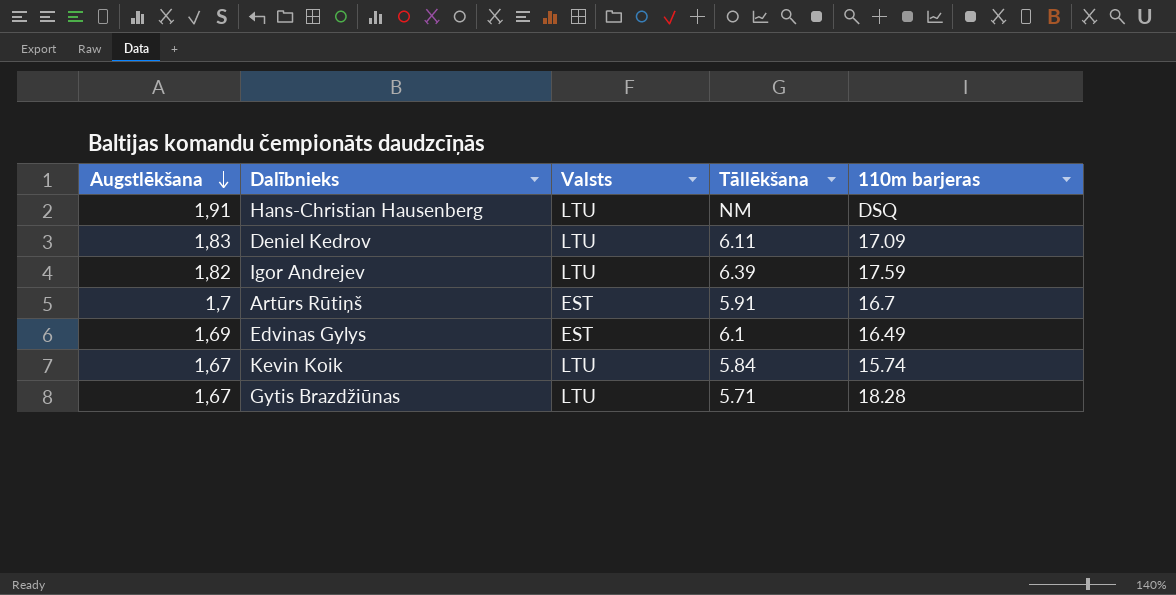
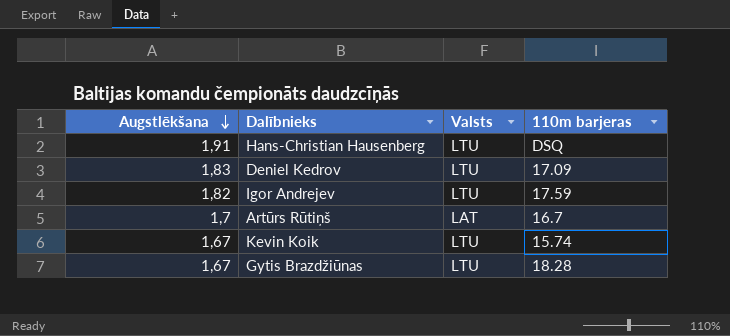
column Tāllēkšana | position: 4 -> none
row Edvinas Gylys: 1,69 | EST | 6.1 | 16.49 -> none
Artūrs Rūtiņš | Valsts: EST -> LAT

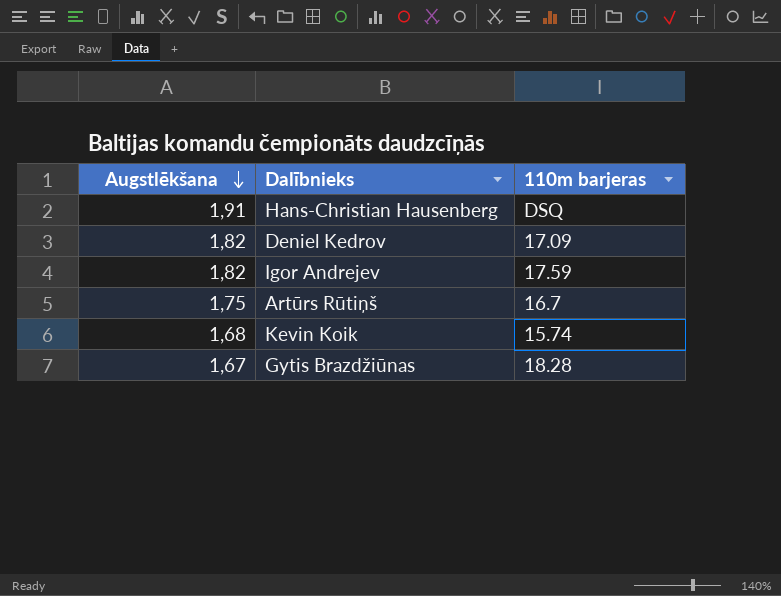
column Valsts | position: 3 -> none
Deniel Kedrov | Augstlēkšana: 1,83 -> 1,82
Artūrs Rūtiņš | Augstlēkšana: 1,7 -> 1,75
Kevin Koik | Augstlēkšana: 1,67 -> 1,68

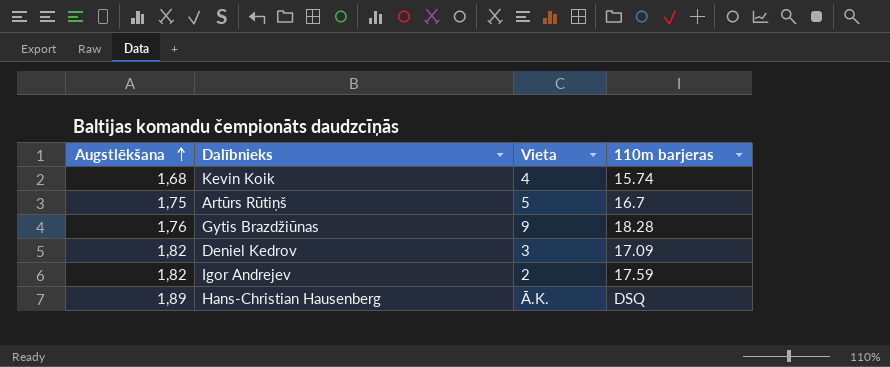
row order: Augstlēkšana descending -> Augstlēkšana ascending
column Vieta | position: none -> 3
Gytis Brazdžiūnas | Augstlēkšana: 1,67 -> 1,76
Hans-Christian Hausenberg | Augstlēkšana: 1,91 -> 1,89

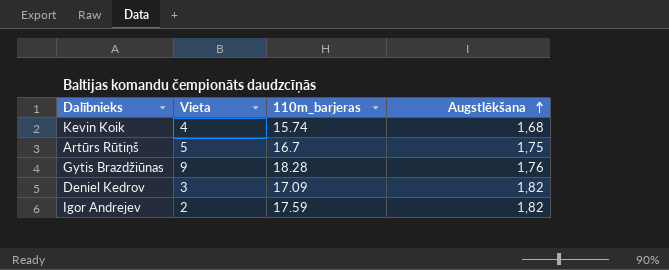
column name: 110m barjeras -> 110m_barjeras
column Augstlēkšana | position: 1 -> 4
row Hans-Christian Hausenberg: 1,89 | Ā.K. | DSQ -> none

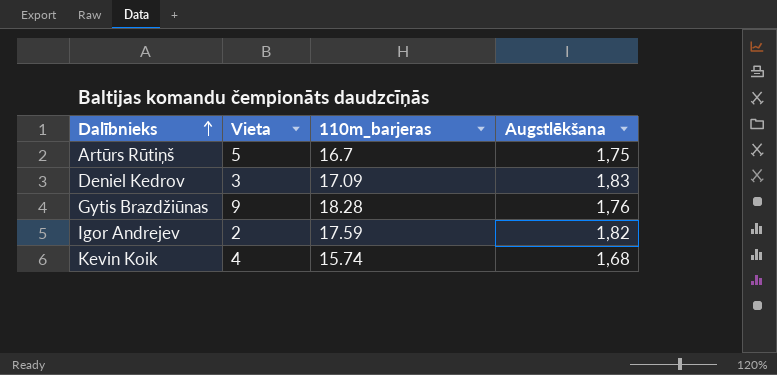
row order: Augstlēkšana ascending -> Dalībnieks ascending
Deniel Kedrov | Augstlēkšana: 1,82 -> 1,83

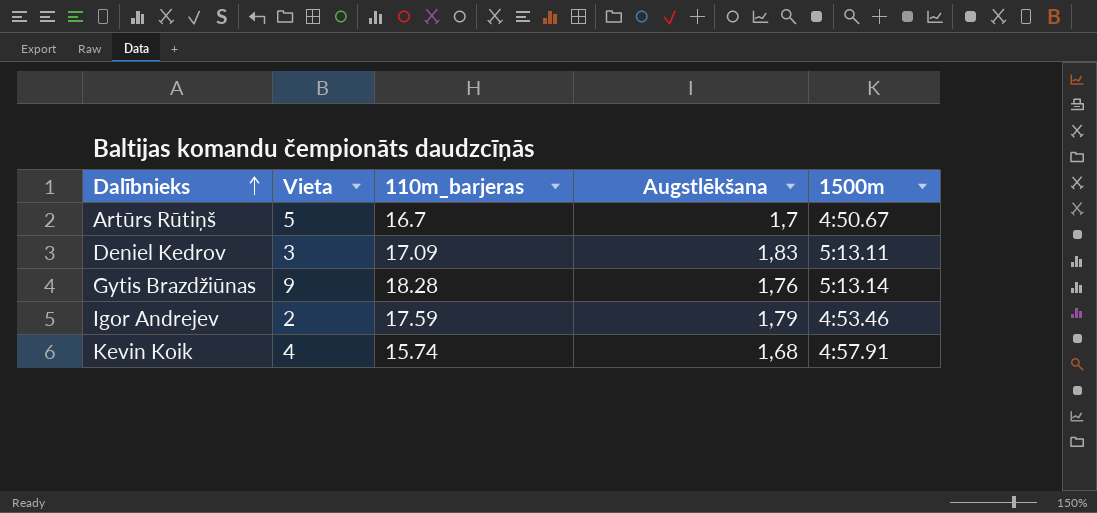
column 1500m | position: none -> 5
Artūrs Rūtiņš | Augstlēkšana: 1,75 -> 1,7
Igor Andrejev | Augstlēkšana: 1,82 -> 1,79

